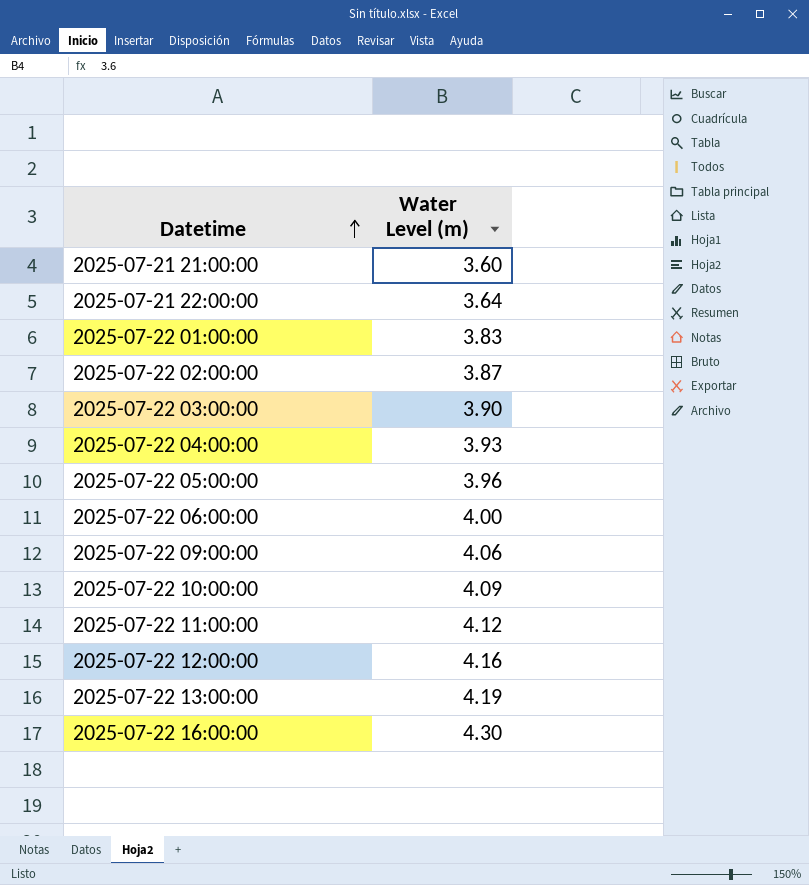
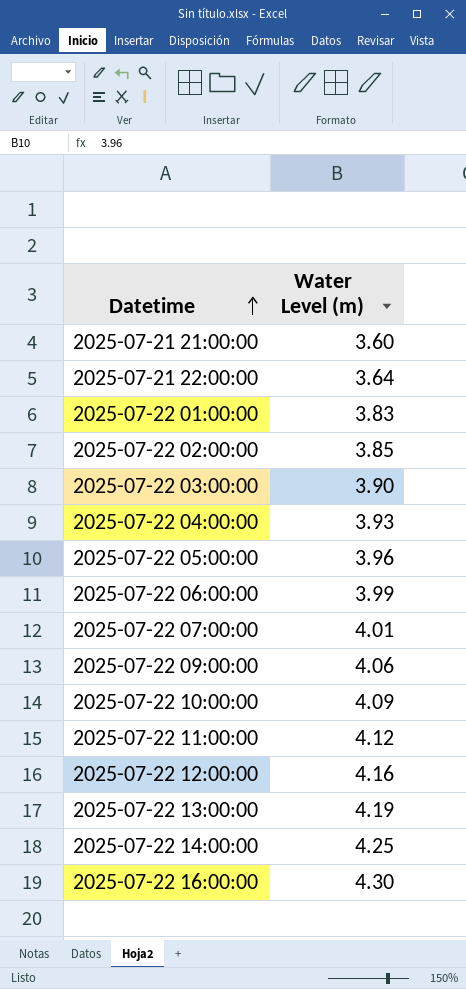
2025-07-22 02:00:00 | Water Level (m): 3.87 -> 3.85
2025-07-22 06:00:00 | Water Level (m): 4.00 -> 3.99
row 2025-07-22 07:00:00: none -> 4.01
row 2025-07-22 14:00:00: none -> 4.25

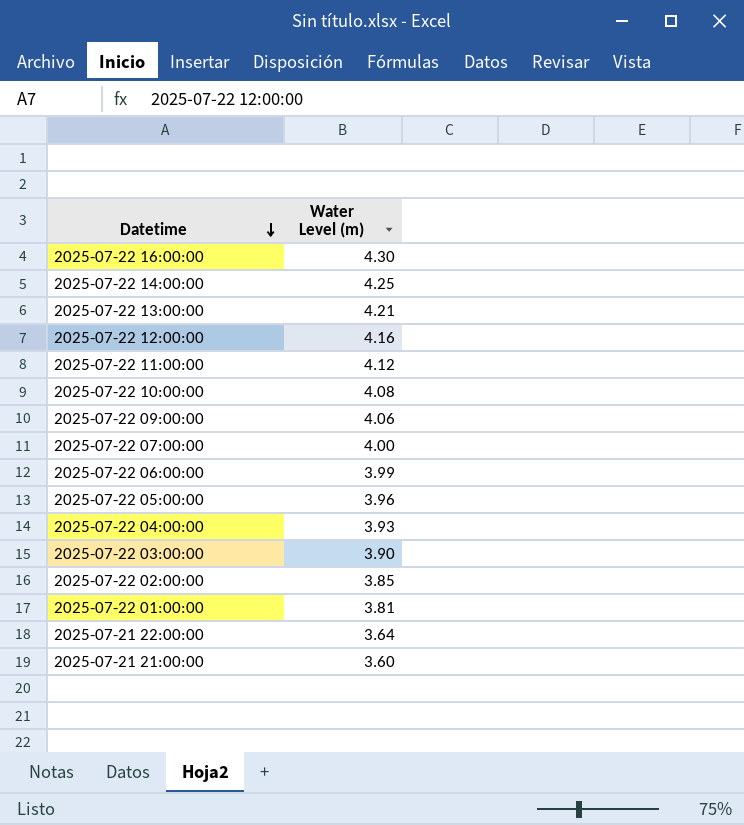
row order: Datetime ascending -> Datetime descending
2025-07-22 13:00:00 | Water Level (m): 4.19 -> 4.21
2025-07-22 10:00:00 | Water Level (m): 4.09 -> 4.08
2025-07-22 07:00:00 | Water Level (m): 4.01 -> 4.00
2025-07-22 01:00:00 | Water Level (m): 3.83 -> 3.81

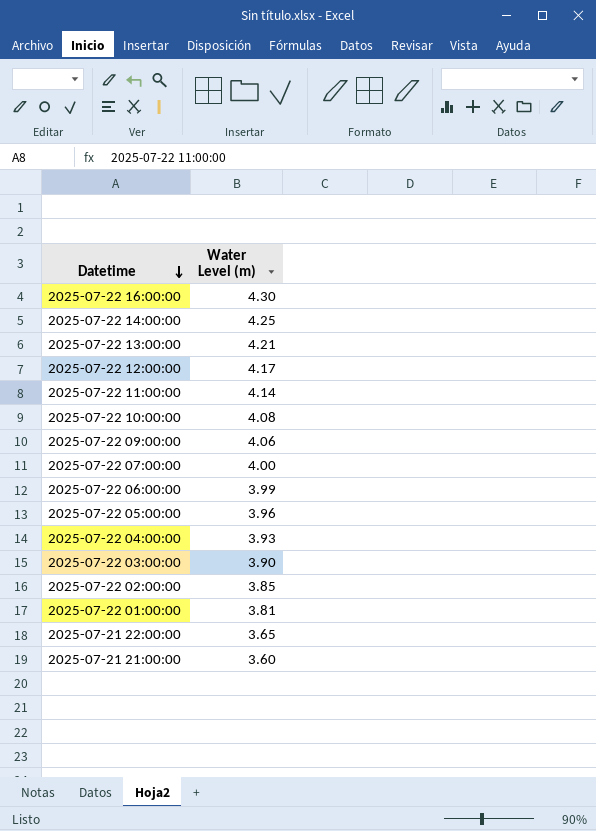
2025-07-22 12:00:00 | Water Level (m): 4.16 -> 4.17
2025-07-22 11:00:00 | Water Level (m): 4.12 -> 4.14
2025-07-21 22:00:00 | Water Level (m): 3.64 -> 3.65

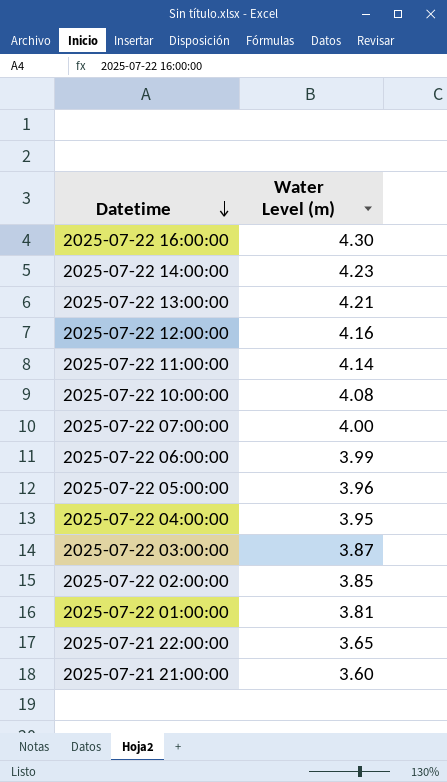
row 2025-07-22 09:00:00: 4.06 -> none
2025-07-22 14:00:00 | Water Level (m): 4.25 -> 4.23
2025-07-22 12:00:00 | Water Level (m): 4.17 -> 4.16
2025-07-22 04:00:00 | Water Level (m): 3.93 -> 3.95
2025-07-22 03:00:00 | Water Level (m): 3.90 -> 3.87

